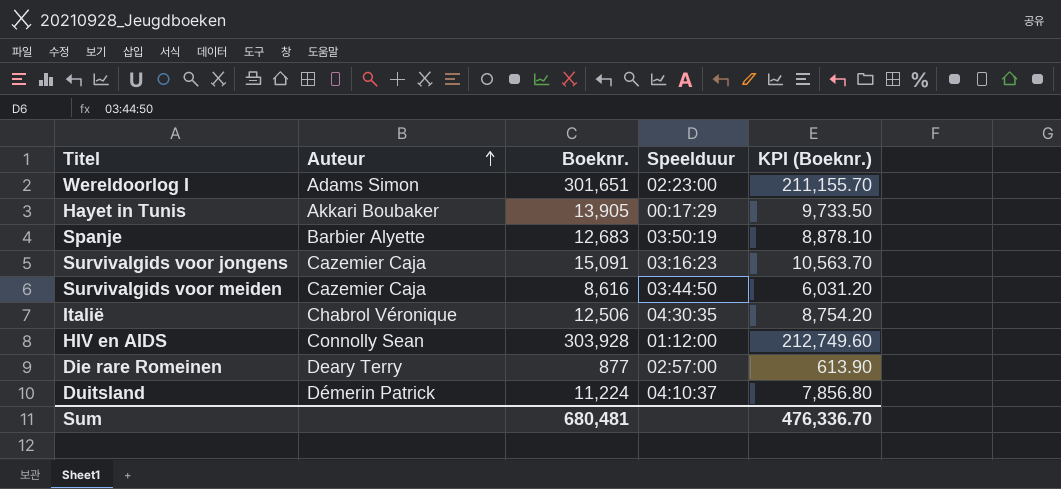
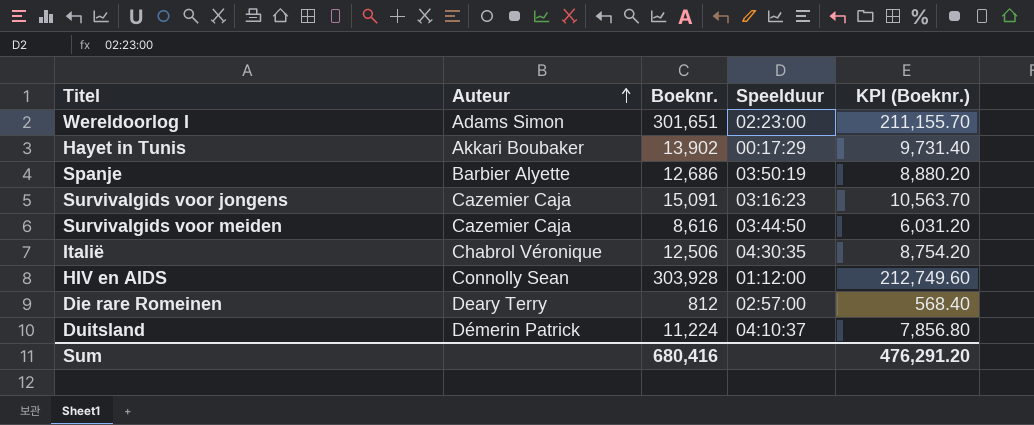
Hayet in Tunis | Boeknr.: 13,905 -> 13,902
Hayet in Tunis | KPI (Boeknr.): 9,733.50 -> 9,731.40
Spanje | Boeknr.: 12,683 -> 12,686
Spanje | KPI (Boeknr.): 8,878.10 -> 8,880.20
Die rare Romeinen | Boeknr.: 877 -> 812
Die rare Romeinen | KPI (Boeknr.): 613.90 -> 568.40
Sum | Boeknr.: 680,481 -> 680,416
Sum | KPI (Boeknr.): 476,336.70 -> 476,291.20

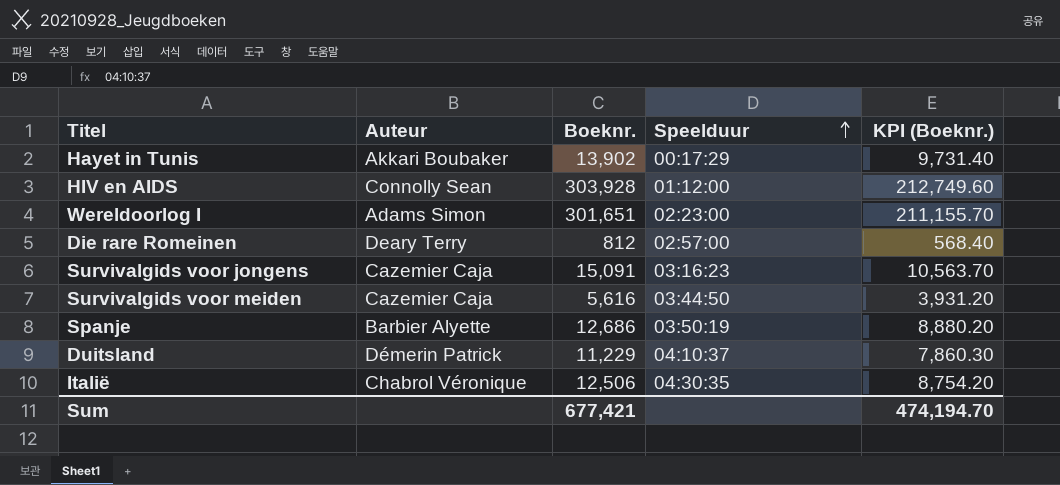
row order: Auteur ascending -> Speelduur ascending
Survivalgids voor meiden | Boeknr.: 8,616 -> 5,616
Survivalgids voor meiden | KPI (Boeknr.): 6,031.20 -> 3,931.20
Duitsland | Boeknr.: 11,224 -> 11,229
Duitsland | KPI (Boeknr.): 7,856.80 -> 7,860.30
Sum | Boeknr.: 680,416 -> 677,421
Sum | KPI (Boeknr.): 476,291.20 -> 474,194.70

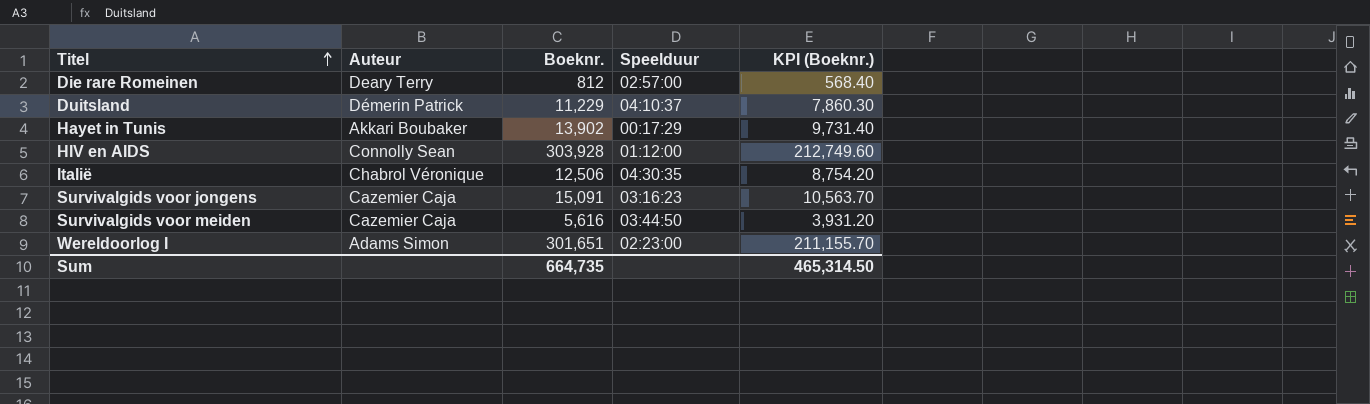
row order: Speelduur ascending -> Titel ascending
row Spanje: Barbier Alyette | 12,686 | 03:50:19 | 8,880.20 -> none
Sum | Boeknr.: 677,421 -> 664,735
Sum | KPI (Boeknr.): 474,194.70 -> 465,314.50

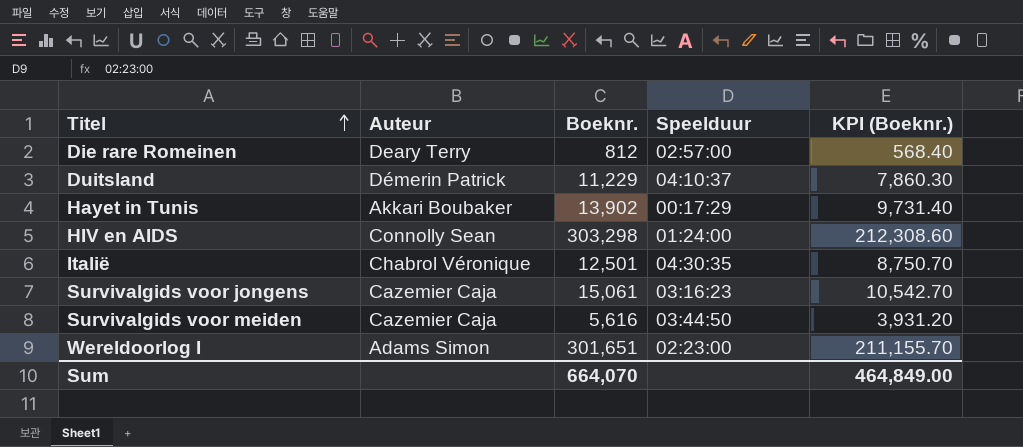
HIV en AIDS | Boeknr.: 303,928 -> 303,298
HIV en AIDS | Speelduur: 01:12:00 -> 01:24:00
HIV en AIDS | KPI (Boeknr.): 212,749.60 -> 212,308.60
Italië | Boeknr.: 12,506 -> 12,501
Italië | KPI (Boeknr.): 8,754.20 -> 8,750.70
Survivalgids voor jongens | Boeknr.: 15,091 -> 15,061
Survivalgids voor jongens | KPI (Boeknr.): 10,563.70 -> 10,542.70
Sum | Boeknr.: 664,735 -> 664,070
Sum | KPI (Boeknr.): 465,314.50 -> 464,849.00

